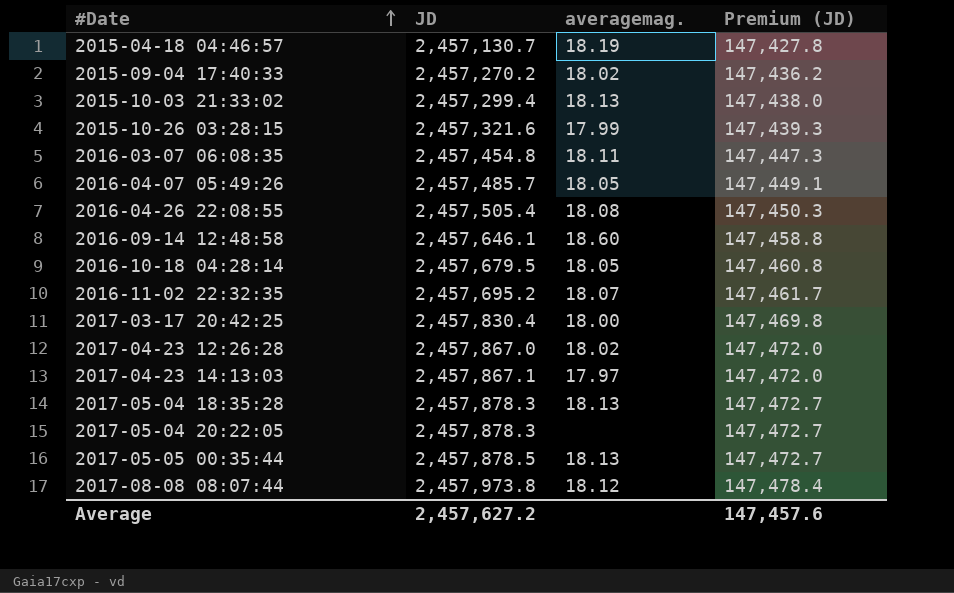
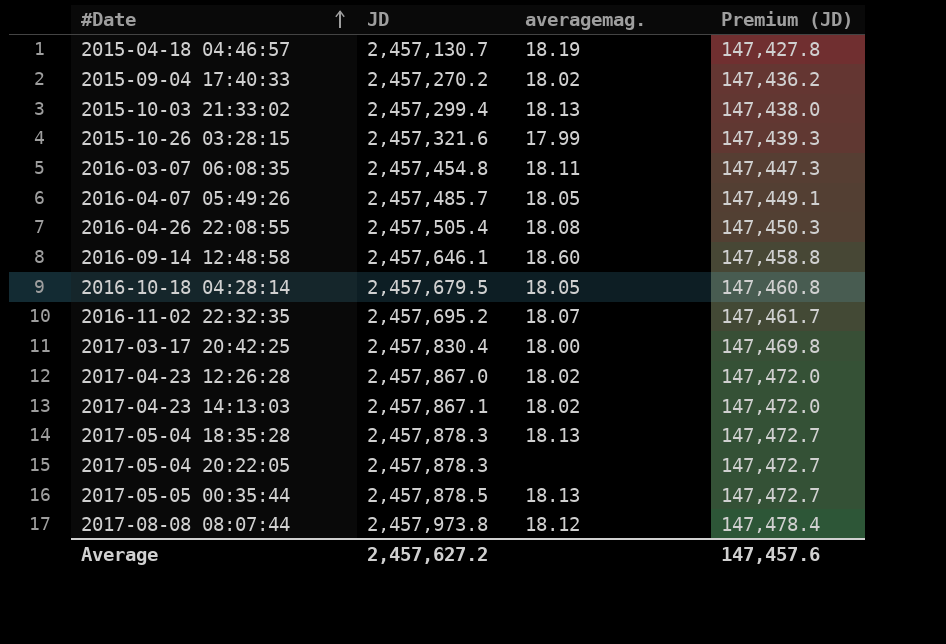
2017-04-23 14:13:03 | averagemag.: 17.97 -> 18.02

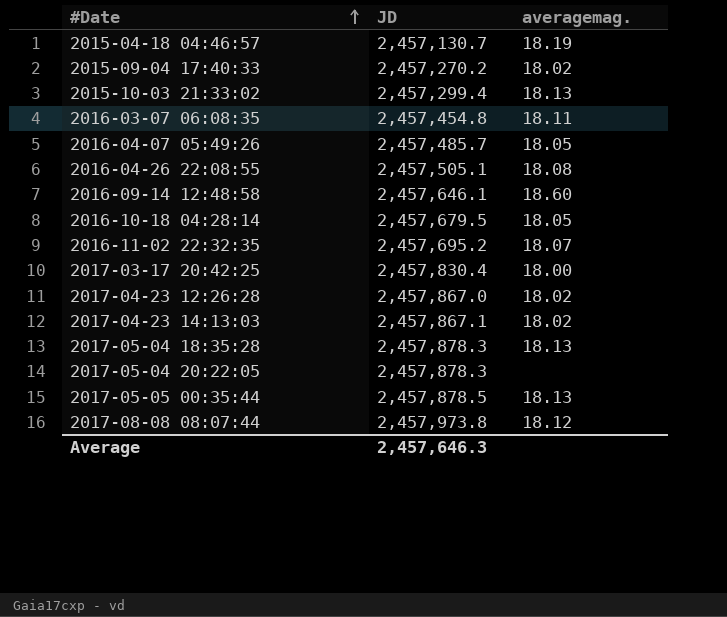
column Premium (JD) | formula: [JD] * 0.06 -> none
row 2015-10-26 03:28:15: 2,457,321.6 | 17.99 | 147,439.3 -> none
2016-04-26 22:08:55 | JD: 2,457,505.4 -> 2,457,505.1
Average | JD: 2,457,627.2 -> 2,457,646.3

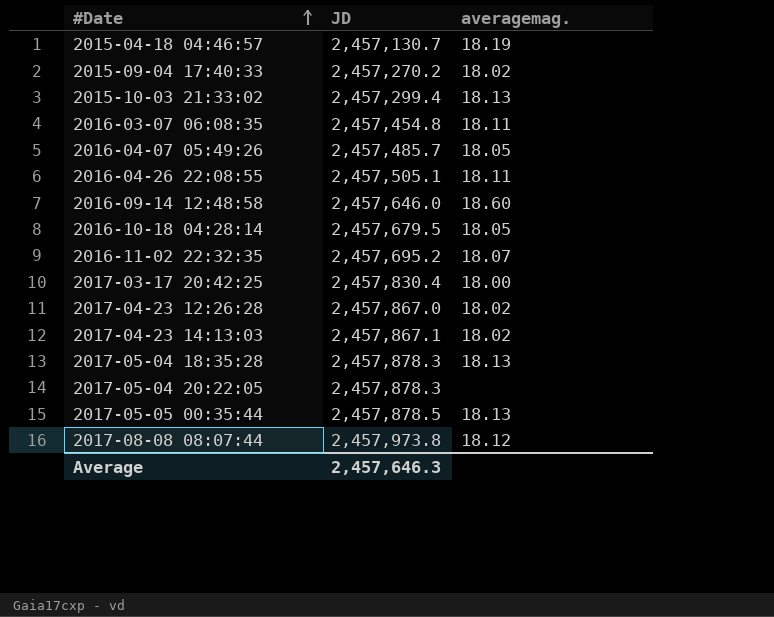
2016-04-26 22:08:55 | averagemag.: 18.08 -> 18.11
2016-09-14 12:48:58 | JD: 2,457,646.1 -> 2,457,646.0

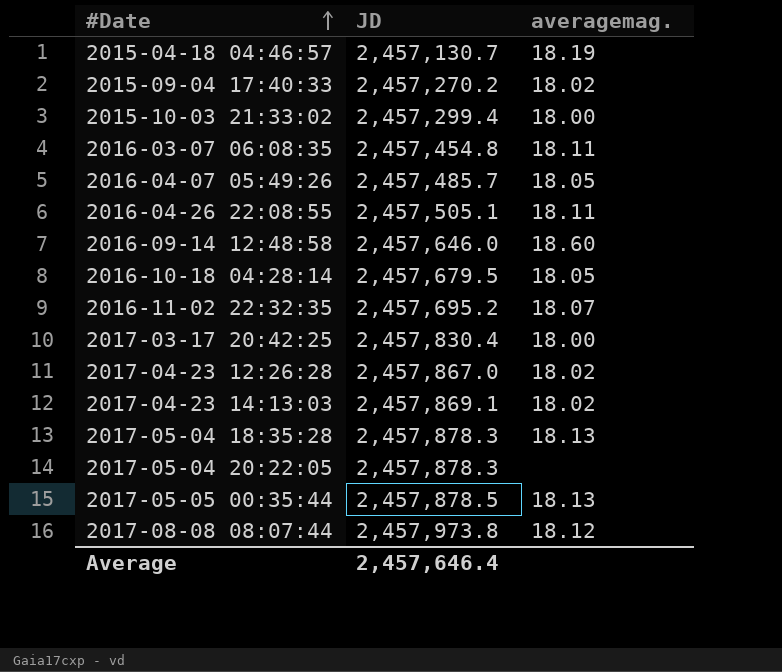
2015-10-03 21:33:02 | averagemag.: 18.13 -> 18.00
2017-04-23 14:13:03 | JD: 2,457,867.1 -> 2,457,869.1
Average | JD: 2,457,646.3 -> 2,457,646.4

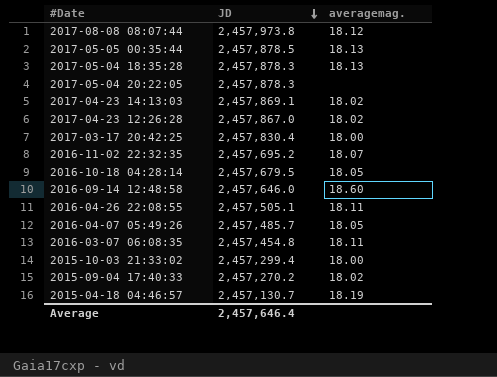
row order: #Date ascending -> JD descending

